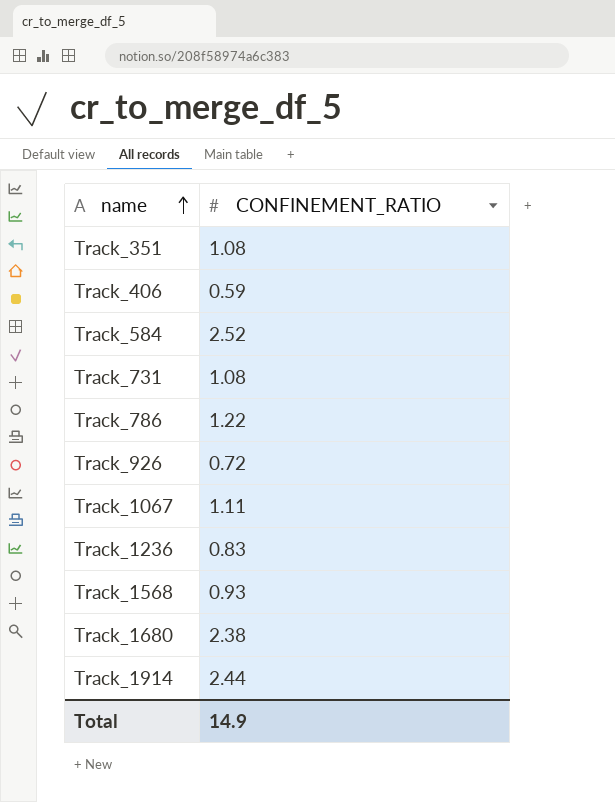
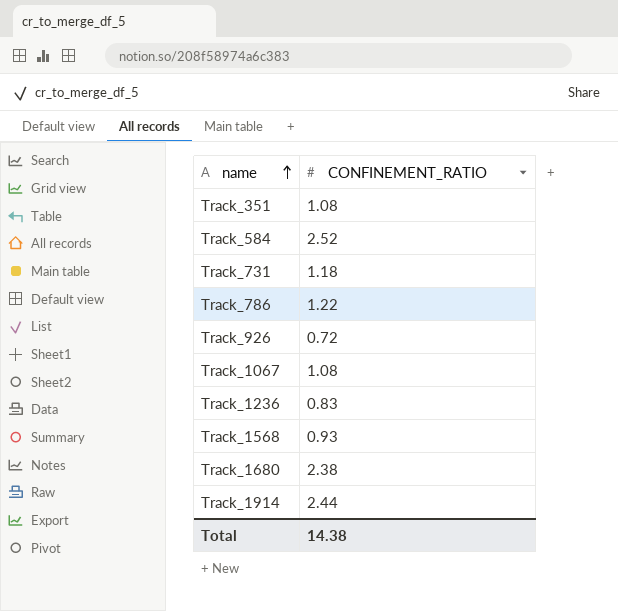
row Track_406: 0.59 -> none
Track_731 | CONFINEMENT_RATIO: 1.08 -> 1.18
Track_1067 | CONFINEMENT_RATIO: 1.11 -> 1.08
Total | CONFINEMENT_RATIO: 14.9 -> 14.38

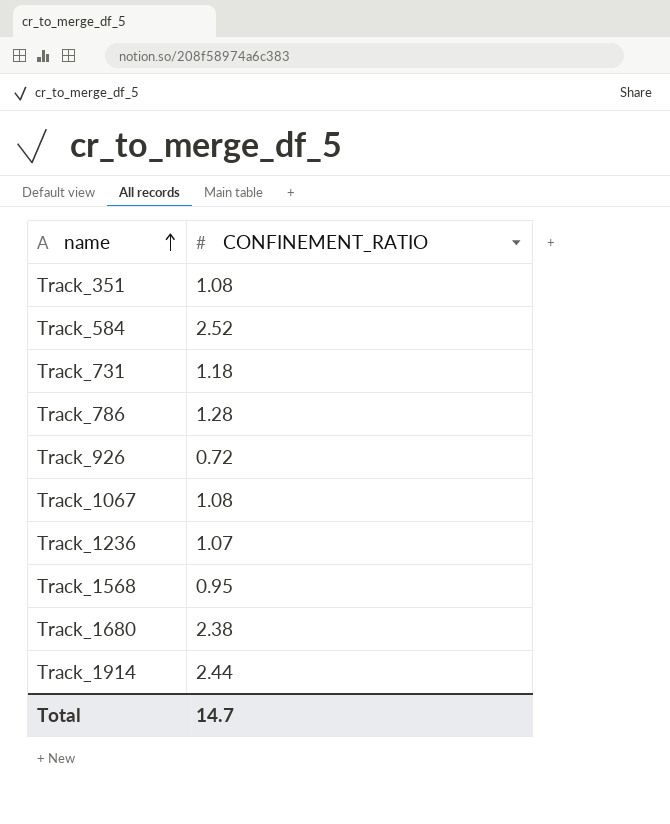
Track_786 | CONFINEMENT_RATIO: 1.22 -> 1.28
Track_1236 | CONFINEMENT_RATIO: 0.83 -> 1.07
Track_1568 | CONFINEMENT_RATIO: 0.93 -> 0.95
Total | CONFINEMENT_RATIO: 14.38 -> 14.7

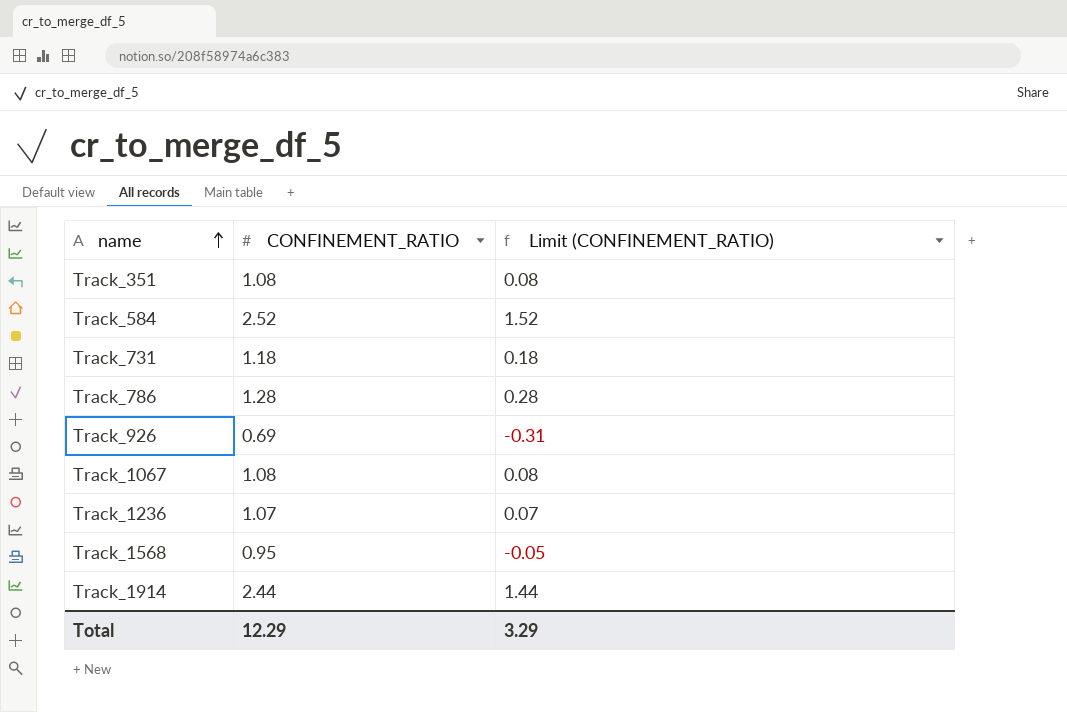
column Limit (CONFINEMENT_RATIO) | formula: none -> [CONFINEMENT_RATIO] - 1
row Track_1680: 2.38 -> none
Track_926 | CONFINEMENT_RATIO: 0.72 -> 0.69
Total | CONFINEMENT_RATIO: 14.7 -> 12.29

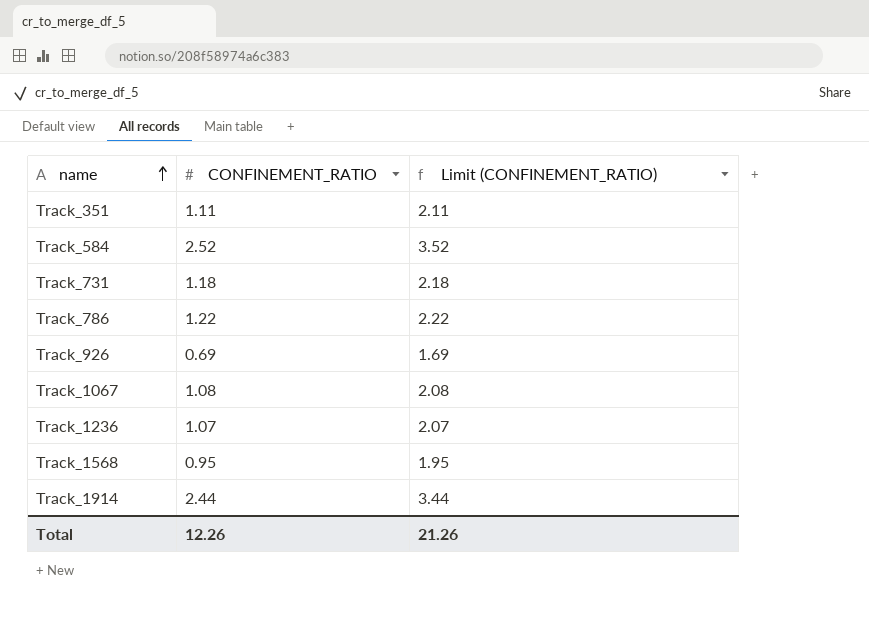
column Limit (CONFINEMENT_RATIO) | formula: [CONFINEMENT_RATIO] - 1 -> [CONFINEMENT_RATIO] + 1
Track_351 | CONFINEMENT_RATIO: 1.08 -> 1.11
Track_786 | CONFINEMENT_RATIO: 1.28 -> 1.22
Total | CONFINEMENT_RATIO: 12.29 -> 12.26
Total | Limit (CONFINEMENT_RATIO): 3.29 -> 21.26

